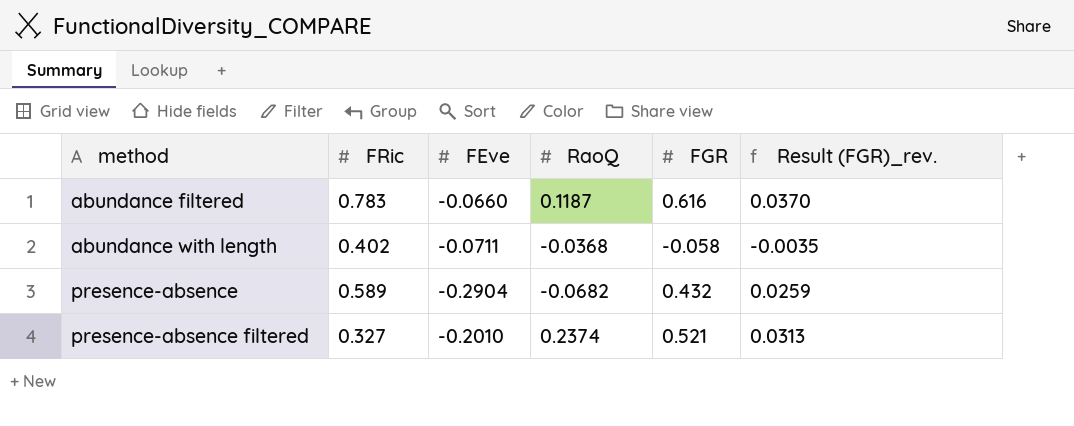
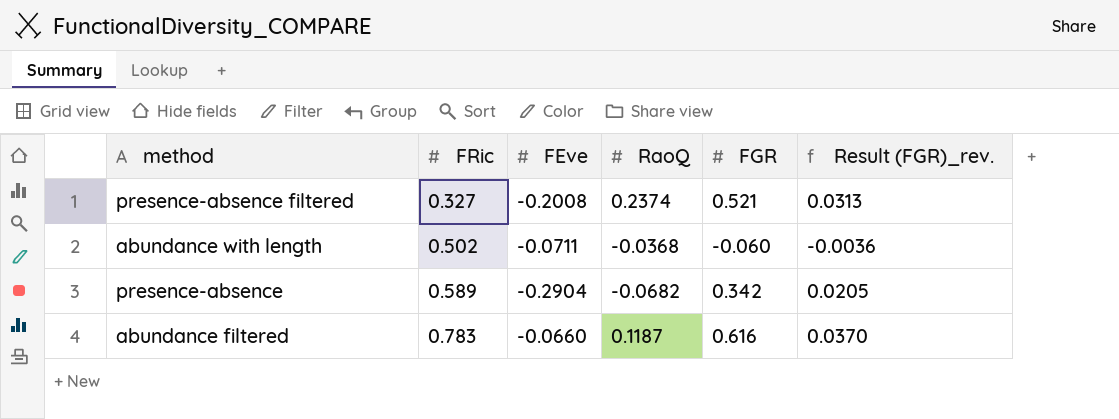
row order: method ascending -> FRic ascending
presence-absence filtered | FEve: -0.2010 -> -0.2008
abundance with length | FRic: 0.402 -> 0.502
abundance with length | FGR: -0.058 -> -0.060
abundance with length | Result (FGR)_rev.: -0.0035 -> -0.0036
presence-absence | FGR: 0.432 -> 0.342
presence-absence | Result (FGR)_rev.: 0.0259 -> 0.0205

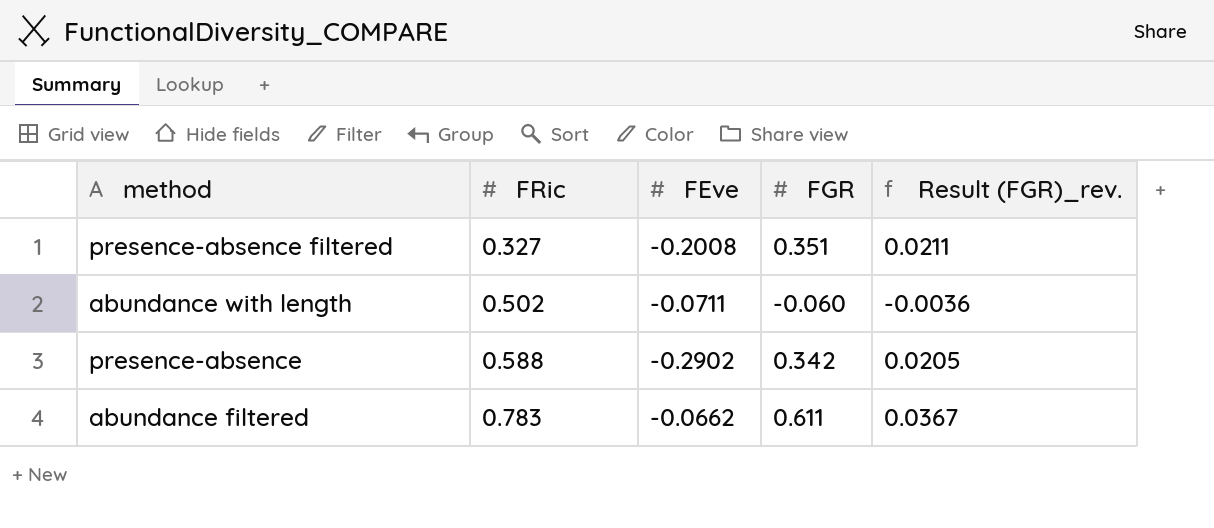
column RaoQ | position: 4 -> none
presence-absence filtered | FGR: 0.521 -> 0.351
presence-absence filtered | Result (FGR)_rev.: 0.0313 -> 0.0211
presence-absence | FRic: 0.589 -> 0.588
presence-absence | FEve: -0.2904 -> -0.2902
abundance filtered | FEve: -0.0660 -> -0.0662
abundance filtered | FGR: 0.616 -> 0.611
abundance filtered | Result (FGR)_rev.: 0.0370 -> 0.0367

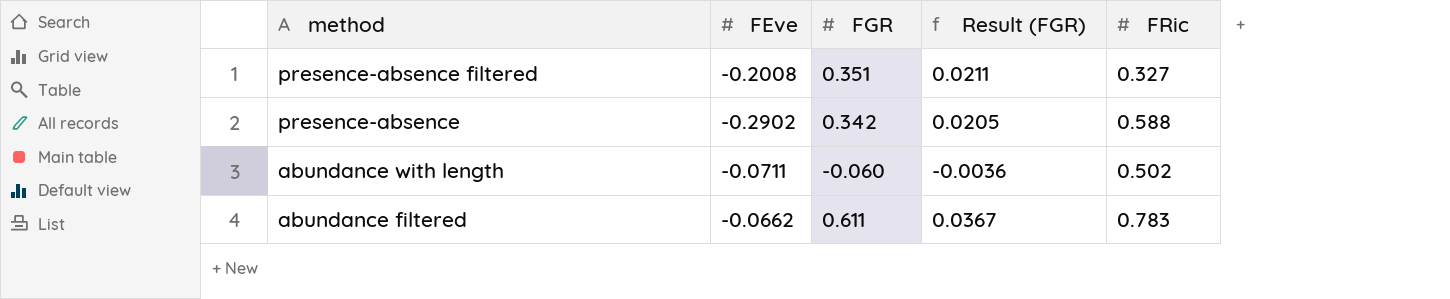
row order: FRic ascending -> method descending
column name: Result (FGR)_rev. -> Result (FGR)
column FRic | position: 2 -> 5

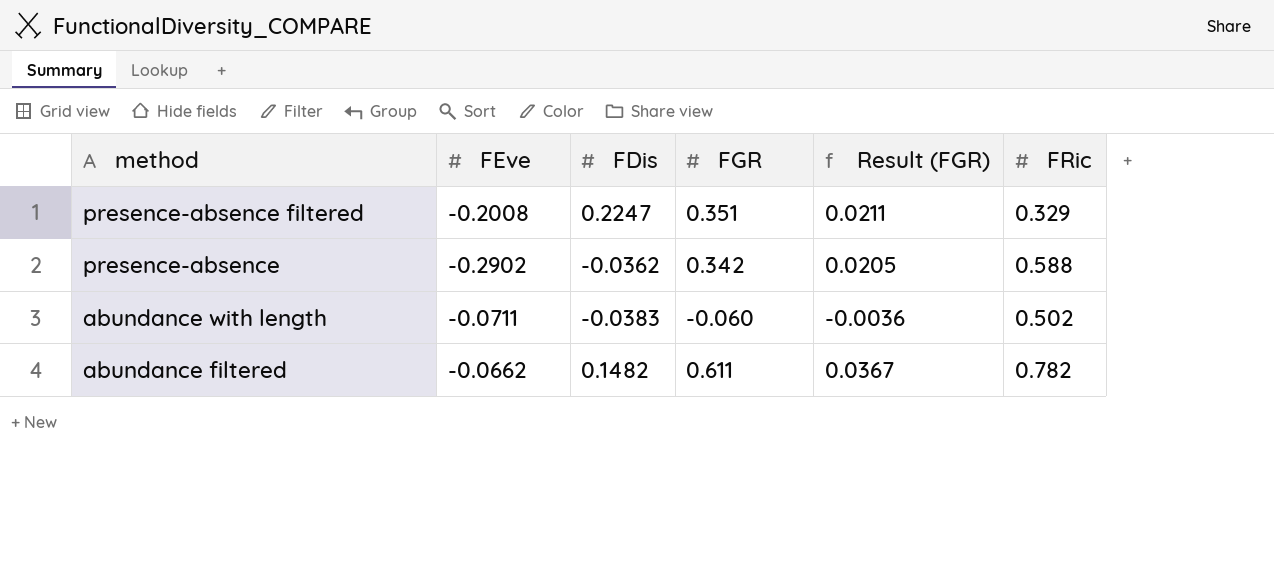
column FDis | position: none -> 3
presence-absence filtered | FRic: 0.327 -> 0.329
abundance filtered | FRic: 0.783 -> 0.782

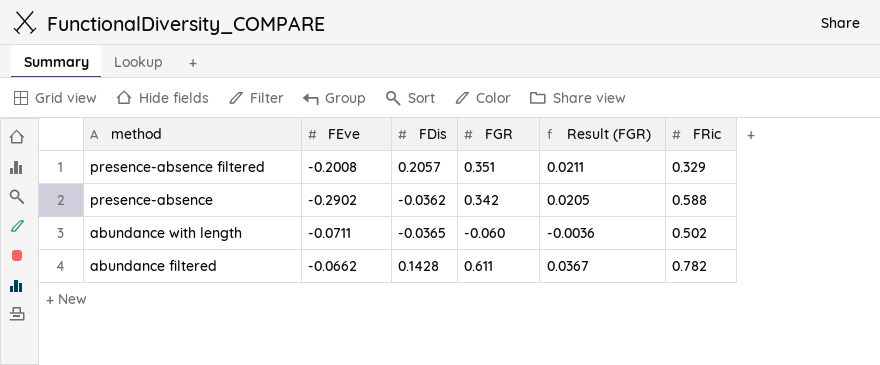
presence-absence filtered | FDis: 0.2247 -> 0.2057
abundance with length | FDis: -0.0383 -> -0.0365
abundance filtered | FDis: 0.1482 -> 0.1428

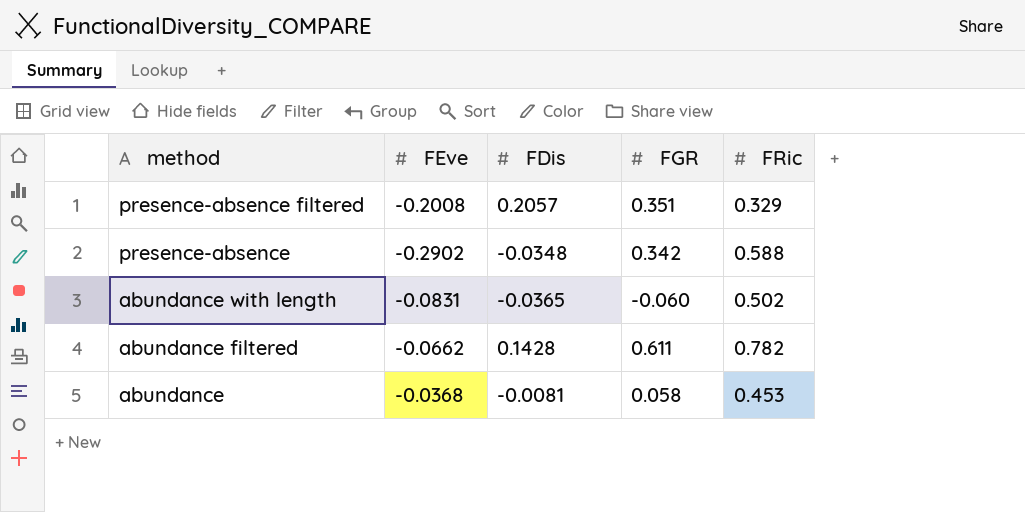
column Result (FGR) | formula: [FGR] * 0.06 -> none
presence-absence | FDis: -0.0362 -> -0.0348
abundance with length | FEve: -0.0711 -> -0.0831
row abundance: none -> -0.0368 | -0.0081 | 0.058 | 0.453

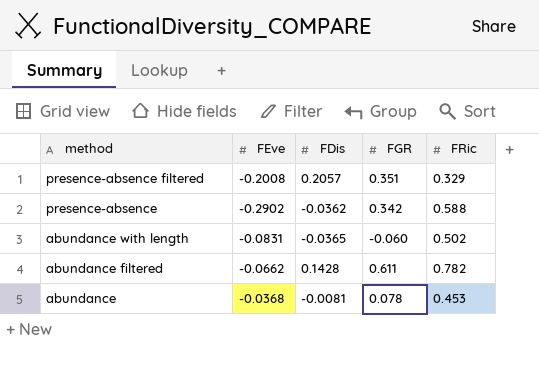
presence-absence | FDis: -0.0348 -> -0.0362
abundance | FGR: 0.058 -> 0.078

